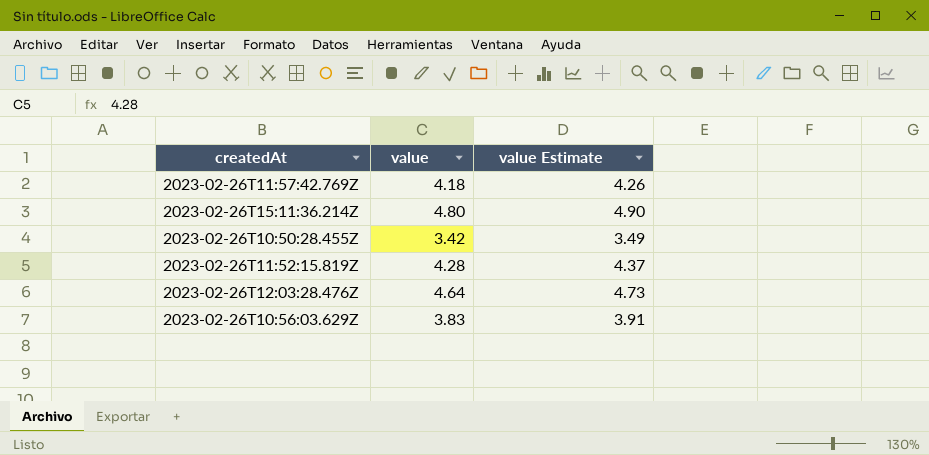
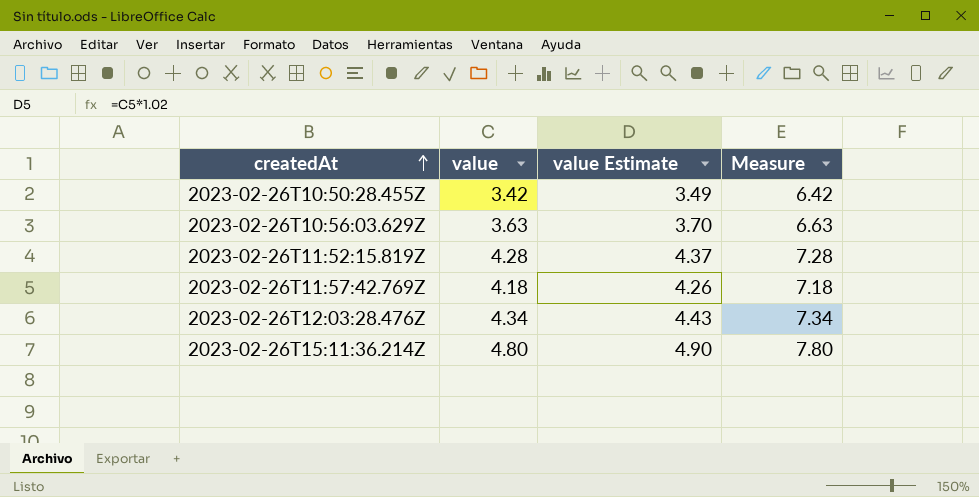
row order: none -> createdAt ascending
column Measure | formula: none -> [value] + 3
2023-02-26T10:56:03.629Z | value: 3.83 -> 3.63
2023-02-26T10:56:03.629Z | value Estimate: 3.91 -> 3.70
2023-02-26T12:03:28.476Z | value: 4.64 -> 4.34
2023-02-26T12:03:28.476Z | value Estimate: 4.73 -> 4.43

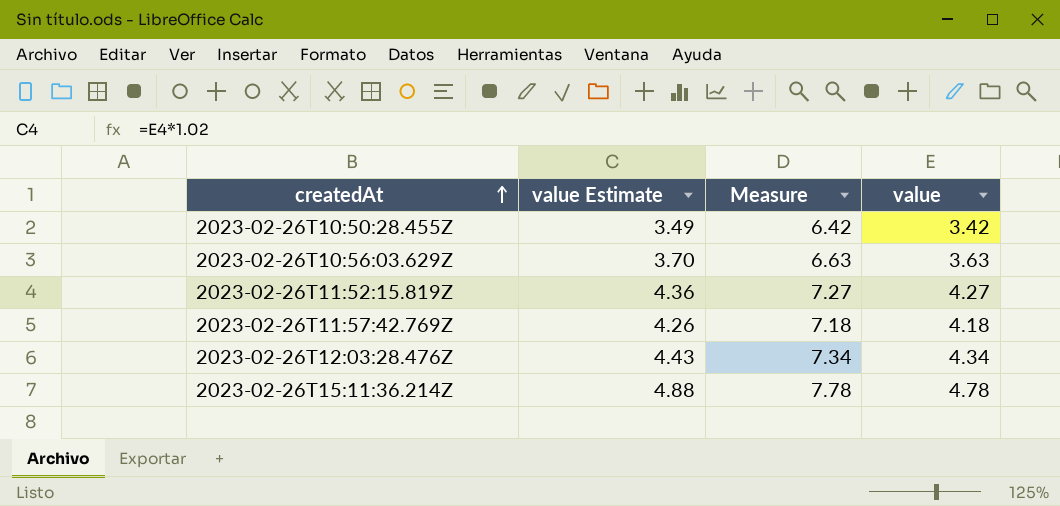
column value | position: 2 -> 4
2023-02-26T11:52:15.819Z | value Estimate: 4.37 -> 4.36
2023-02-26T11:52:15.819Z | Measure: 7.28 -> 7.27
2023-02-26T11:52:15.819Z | value: 4.28 -> 4.27
2023-02-26T15:11:36.214Z | value Estimate: 4.90 -> 4.88
2023-02-26T15:11:36.214Z | Measure: 7.80 -> 7.78
2023-02-26T15:11:36.214Z | value: 4.80 -> 4.78

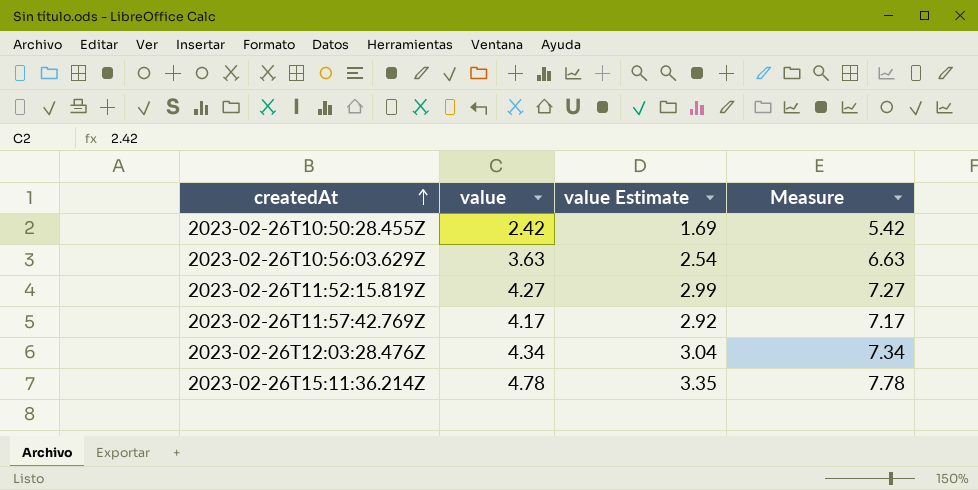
column value | position: 4 -> 2
column value Estimate | formula: [value] * 1.02 -> [value] * 0.7
2023-02-26T10:50:28.455Z | value: 3.42 -> 2.42
2023-02-26T10:50:28.455Z | Measure: 6.42 -> 5.42
2023-02-26T11:57:42.769Z | value: 4.18 -> 4.17
2023-02-26T11:57:42.769Z | Measure: 7.18 -> 7.17

